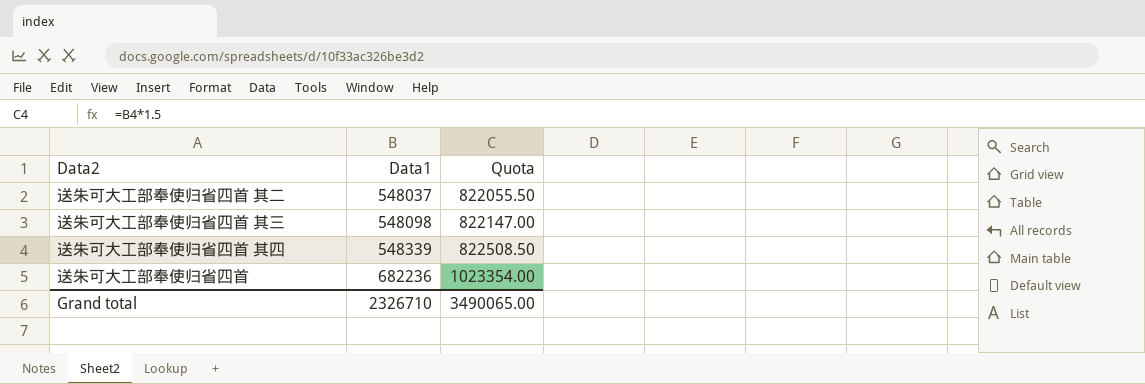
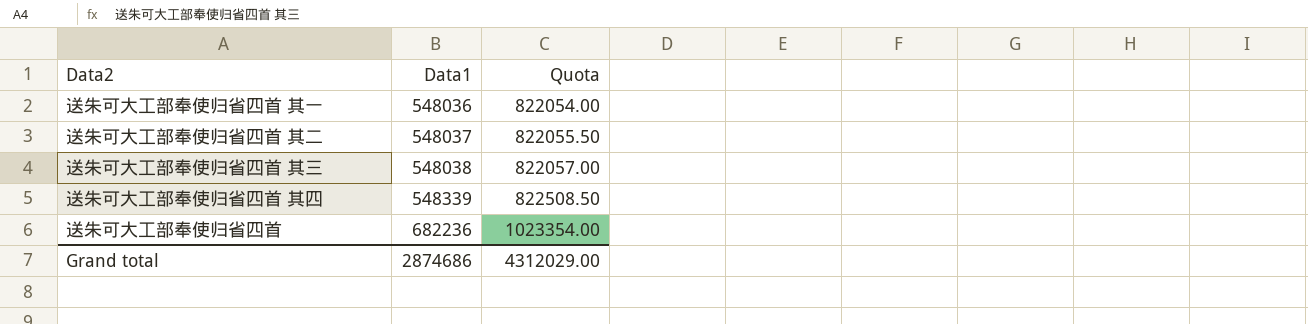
row 送朱可大工部奉使归省四首 其一: none -> 548036 | 822054.00
送朱可大工部奉使归省四首 其三 | Data1: 548098 -> 548038
送朱可大工部奉使归省四首 其三 | Quota: 822147.00 -> 822057.00
Grand total | Data1: 2326710 -> 2874686
Grand total | Quota: 3490065.00 -> 4312029.00

